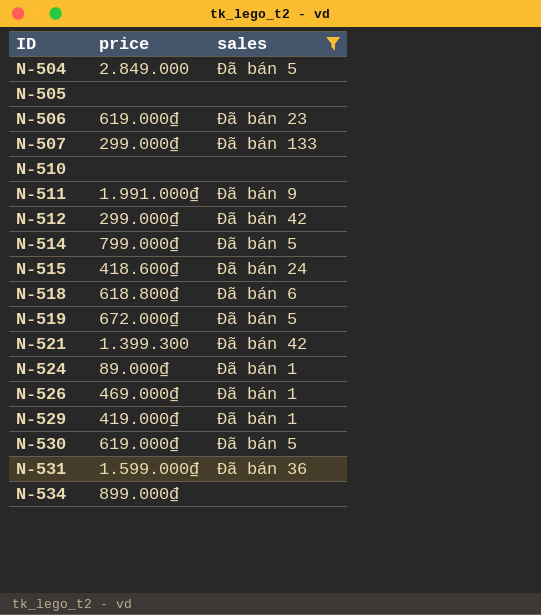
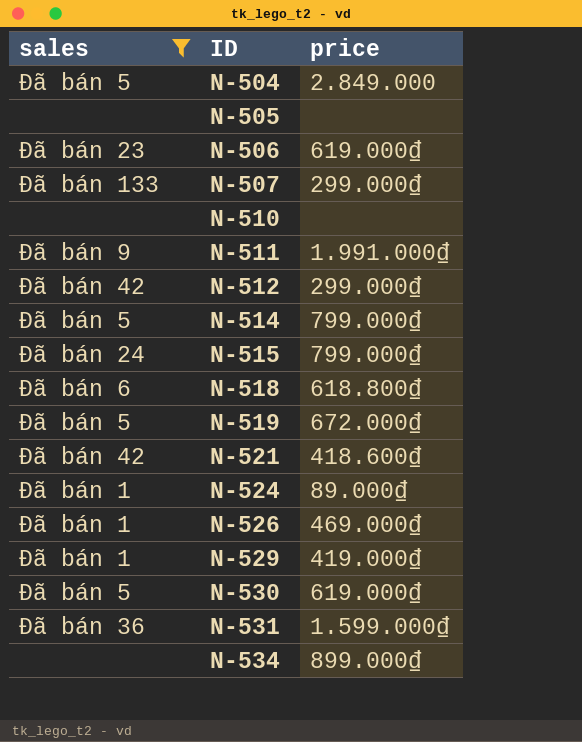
column sales | position: 3 -> 1
N-515 | price: 418.600₫ -> 799.000₫
N-521 | price: 1.399.300 -> 418.600₫

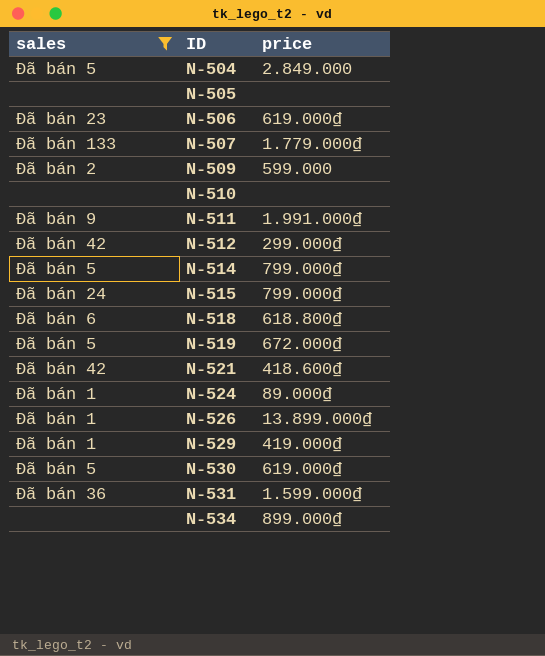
N-507 | price: 299.000₫ -> 1.779.000₫
row N-509: none -> Đã bán 2 | 599.000
N-526 | price: 469.000₫ -> 13.899.000₫

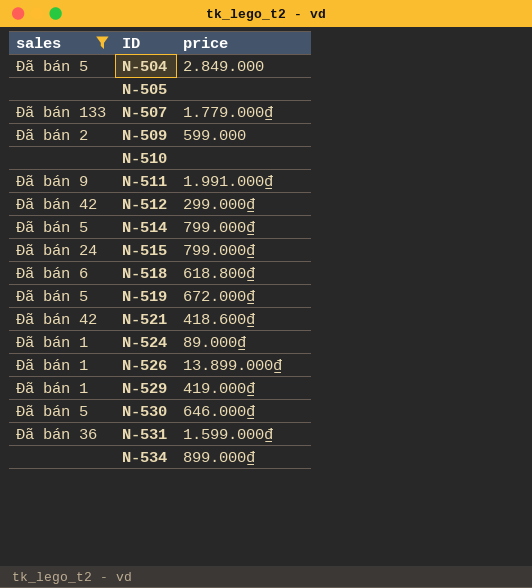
row N-506: Đã bán 23 | 619.000₫ -> none
N-530 | price: 619.000₫ -> 646.000₫

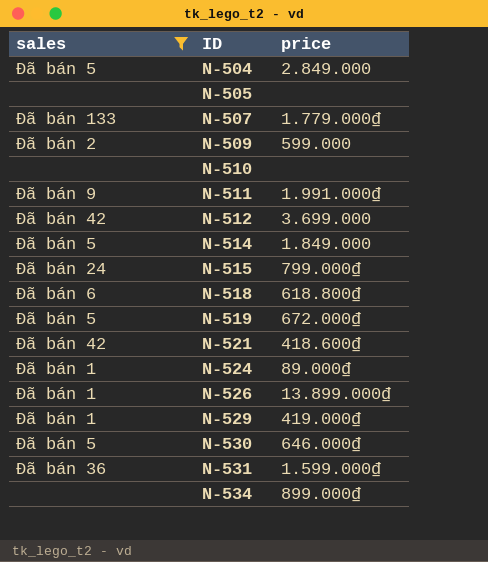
N-512 | price: 299.000₫ -> 3.699.000
N-514 | price: 799.000₫ -> 1.849.000

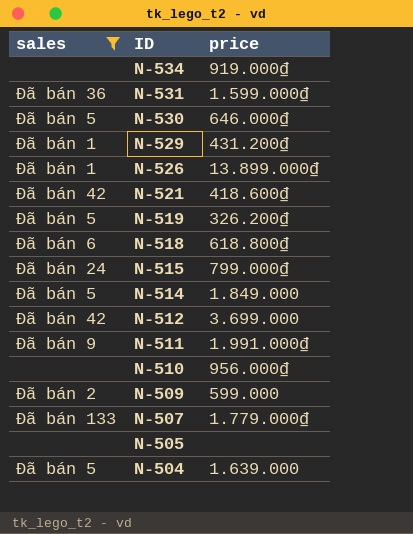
row order: ID ascending -> ID descending
row N-524: Đã bán 1 | 89.000₫ -> none
N-534 | price: 899.000₫ -> 919.000₫
N-529 | price: 419.000₫ -> 431.200₫
N-519 | price: 672.000₫ -> 326.200₫
N-510 | price: none -> 956.000₫
N-504 | price: 2.849.000 -> 1.639.000

